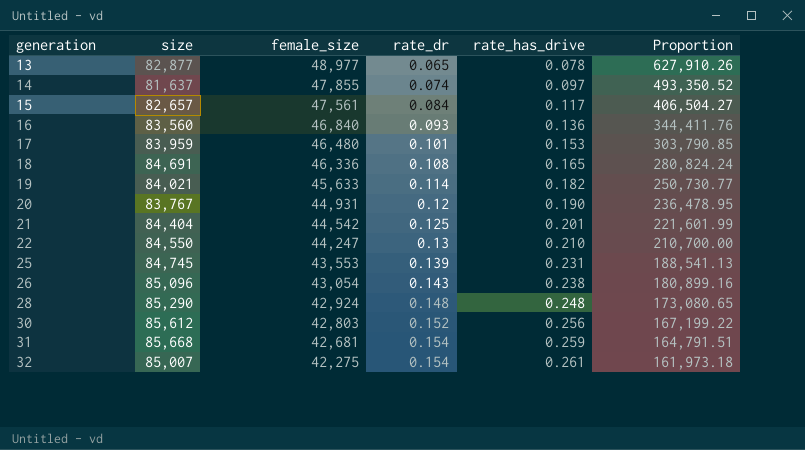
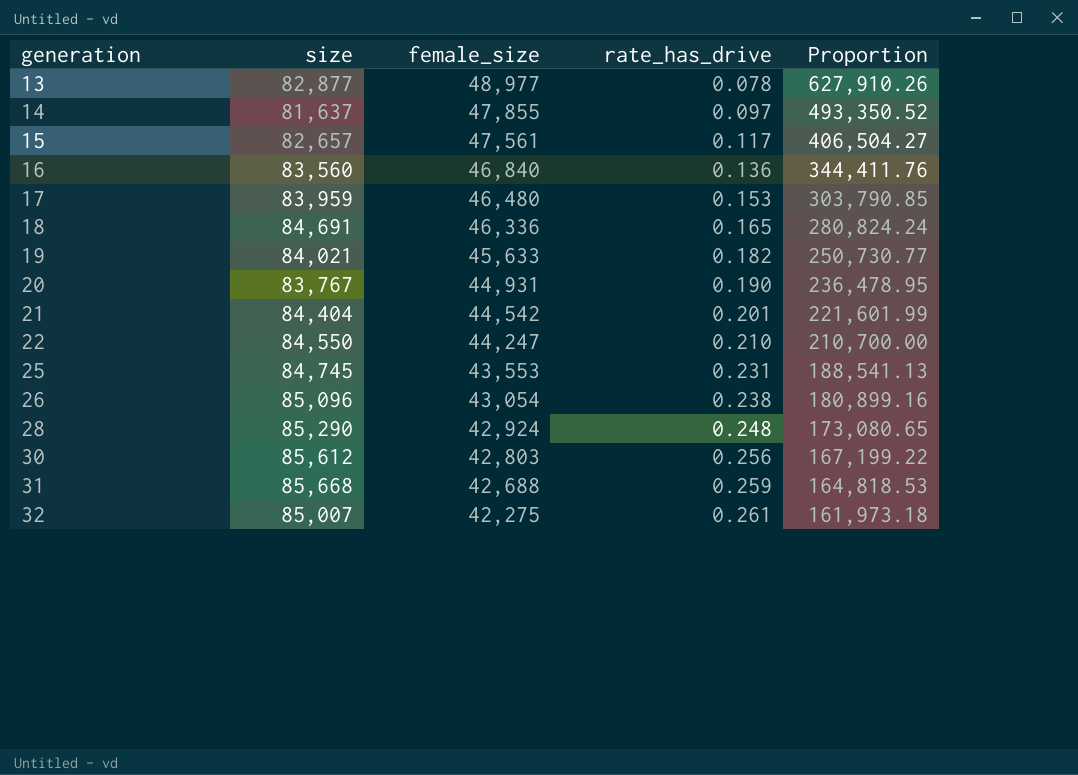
column rate_dr | position: 4 -> none
31 | female_size: 42,681 -> 42,688
31 | Proportion: 164,791.51 -> 164,818.53

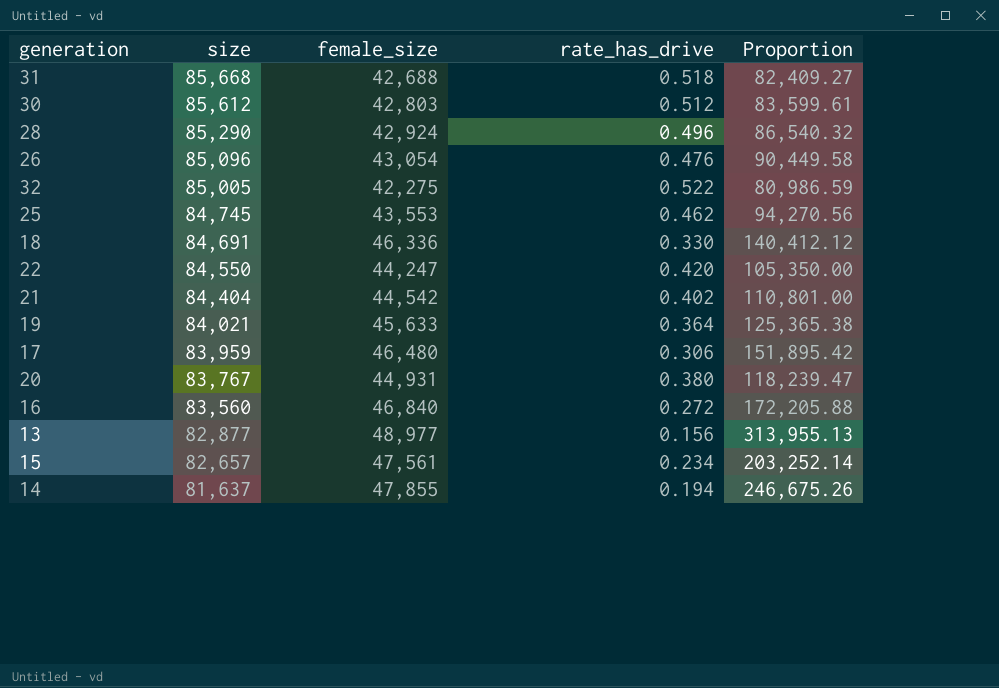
row order: generation ascending -> size descending
31 | rate_has_drive: 0.259 -> 0.518
31 | Proportion: 164,818.53 -> 82,409.27
30 | rate_has_drive: 0.256 -> 0.512
30 | Proportion: 167,199.22 -> 83,599.61
28 | rate_has_drive: 0.248 -> 0.496
28 | Proportion: 173,080.65 -> 86,540.32
26 | rate_has_drive: 0.238 -> 0.476
26 | Proportion: 180,899.16 -> 90,449.58
32 | size: 85,007 -> 85,005
32 | rate_has_drive: 0.261 -> 0.522
32 | Proportion: 161,973.18 -> 80,986.59
25 | rate_has_drive: 0.231 -> 0.462
25 | Proportion: 188,541.13 -> 94,270.56
18 | rate_has_drive: 0.165 -> 0.330
18 | Proportion: 280,824.24 -> 140,412.12
22 | rate_has_drive: 0.210 -> 0.420
22 | Proportion: 210,700.00 -> 105,350.00
21 | rate_has_drive: 0.201 -> 0.402
21 | Proportion: 221,601.99 -> 110,801.00
19 | rate_has_drive: 0.182 -> 0.364
19 | Proportion: 250,730.77 -> 125,365.38
17 | rate_has_drive: 0.153 -> 0.306
17 | Proportion: 303,790.85 -> 151,895.42
20 | rate_has_drive: 0.190 -> 0.380
20 | Proportion: 236,478.95 -> 118,239.47
16 | rate_has_drive: 0.136 -> 0.272
16 | Proportion: 344,411.76 -> 172,205.88
13 | rate_has_drive: 0.078 -> 0.156
13 | Proportion: 627,910.26 -> 313,955.13
15 | rate_has_drive: 0.117 -> 0.234
15 | Proportion: 406,504.27 -> 203,252.14
14 | rate_has_drive: 0.097 -> 0.194
14 | Proportion: 493,350.52 -> 246,675.26

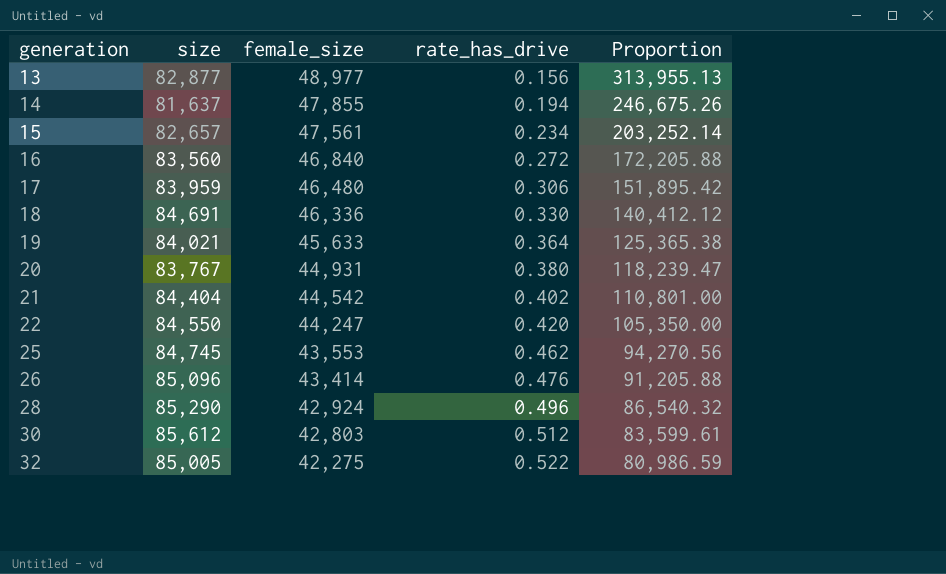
row order: size descending -> generation ascending
row 31: 85,668 | 42,688 | 0.518 | 82,409.27 -> none
26 | female_size: 43,054 -> 43,414
26 | Proportion: 90,449.58 -> 91,205.88

